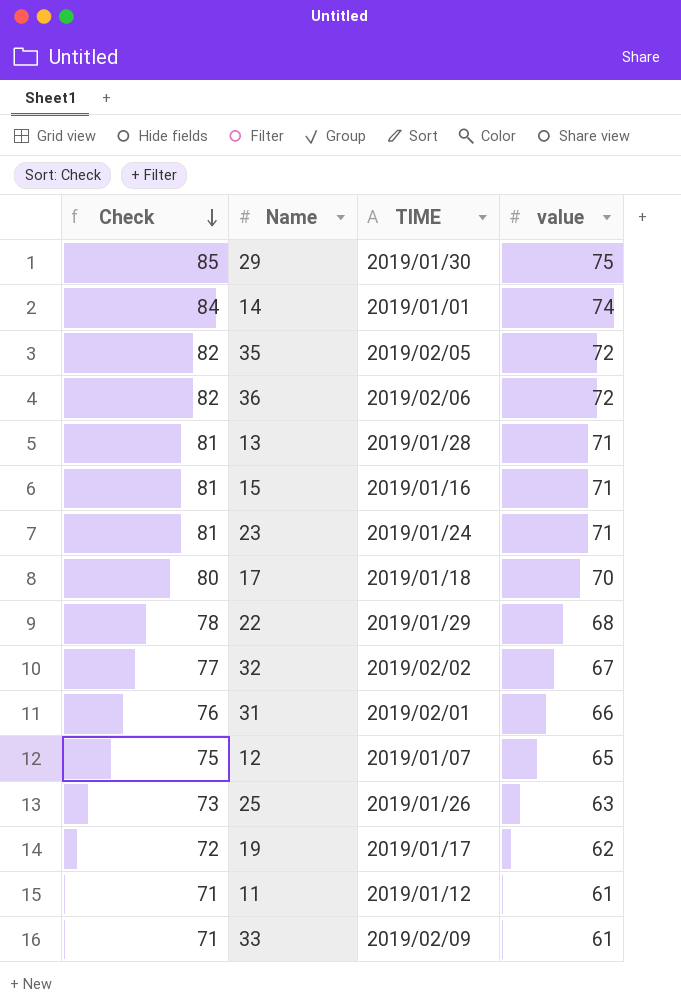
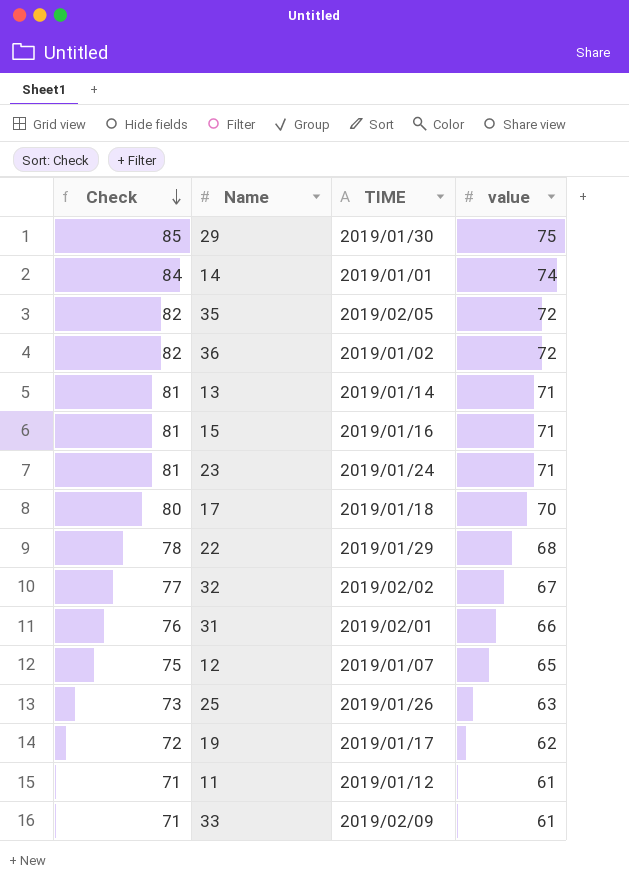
36 | TIME: 2019/02/06 -> 2019/01/02
13 | TIME: 2019/01/28 -> 2019/01/14

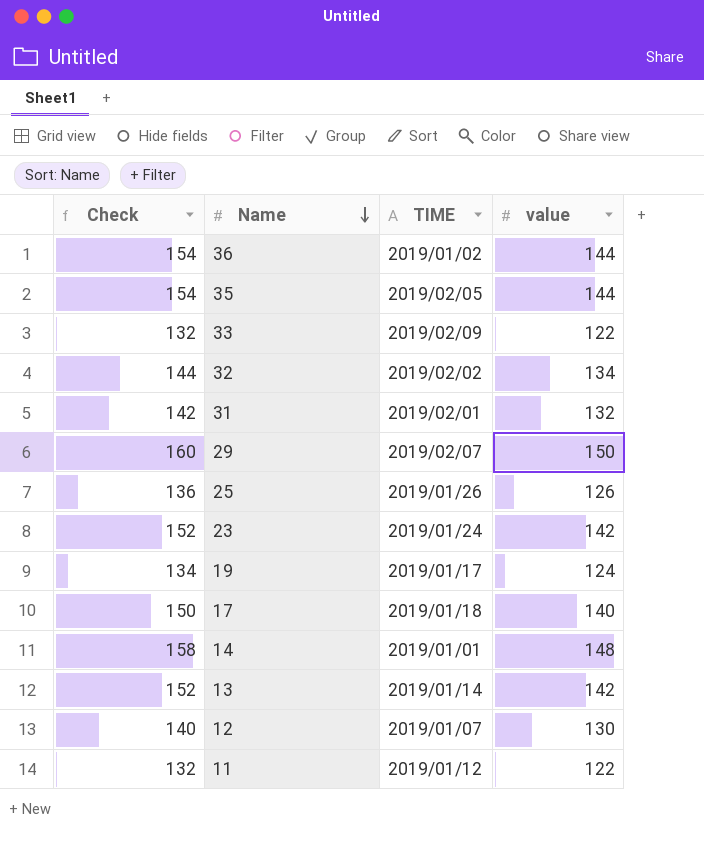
row order: Check descending -> Name descending
row 15: 81 | 2019/01/16 | 71 -> none
row 22: 78 | 2019/01/29 | 68 -> none
36 | Check: 82 -> 154
36 | value: 72 -> 144
35 | Check: 82 -> 154
35 | value: 72 -> 144
33 | Check: 71 -> 132
33 | value: 61 -> 122
32 | Check: 77 -> 144
32 | value: 67 -> 134
31 | Check: 76 -> 142
31 | value: 66 -> 132
29 | Check: 85 -> 160
29 | TIME: 2019/01/30 -> 2019/02/07
29 | value: 75 -> 150
25 | Check: 73 -> 136
25 | value: 63 -> 126
23 | Check: 81 -> 152
23 | value: 71 -> 142
19 | Check: 72 -> 134
19 | value: 62 -> 124
17 | Check: 80 -> 150
17 | value: 70 -> 140
14 | Check: 84 -> 158
14 | value: 74 -> 148
13 | Check: 81 -> 152
13 | value: 71 -> 142
12 | Check: 75 -> 140
12 | value: 65 -> 130
11 | Check: 71 -> 132
11 | value: 61 -> 122

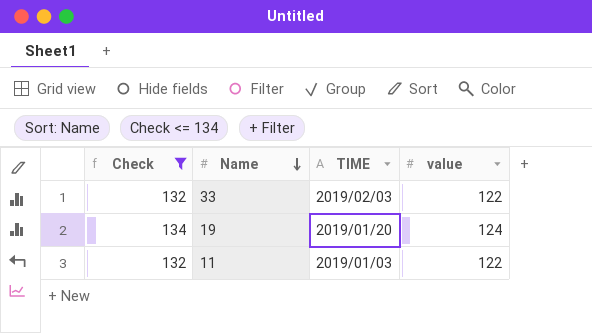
filter: none -> Check <= 134
33 | TIME: 2019/02/09 -> 2019/02/03
19 | TIME: 2019/01/17 -> 2019/01/20
11 | TIME: 2019/01/12 -> 2019/01/03

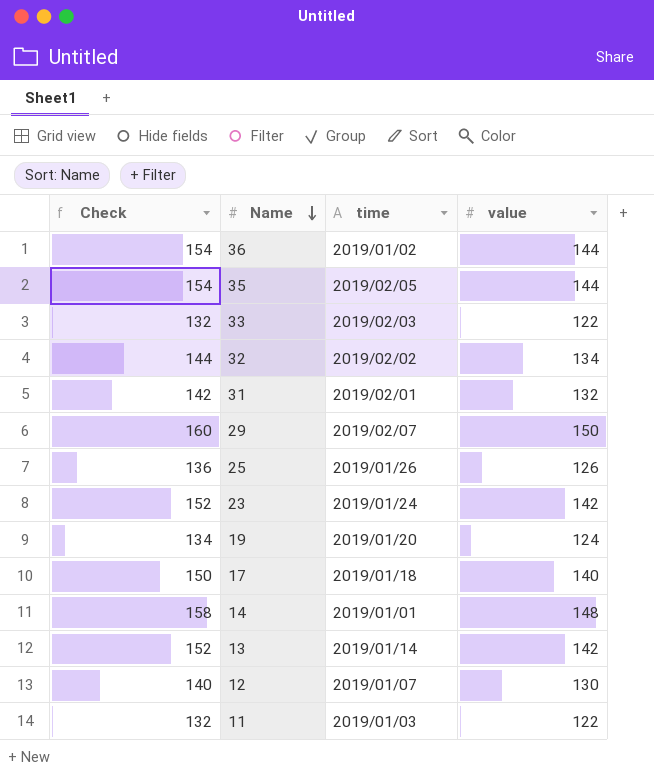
filter: Check <= 134 -> none
column name: TIME -> time

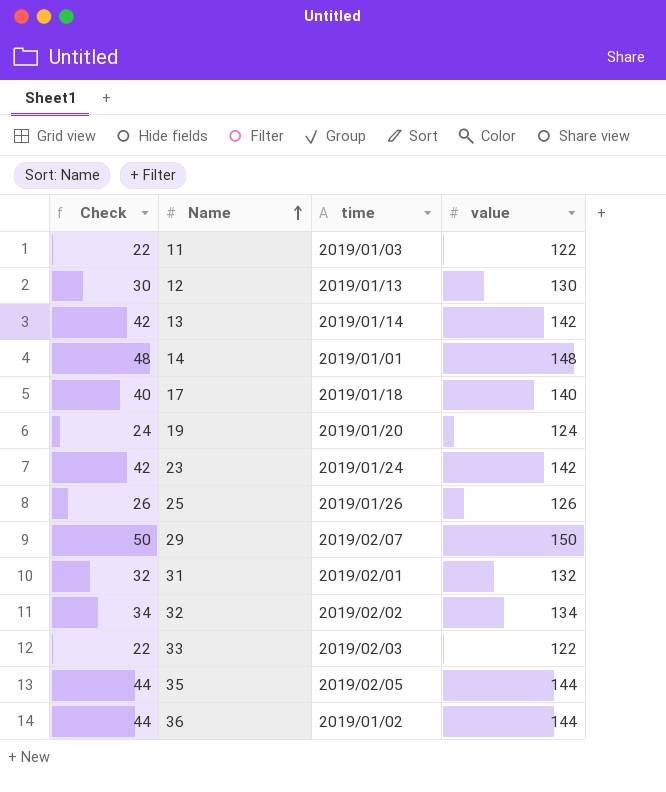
row order: Name descending -> Name ascending
column Check | formula: [value] + 10 -> [value] - 100
12 | time: 2019/01/07 -> 2019/01/13

